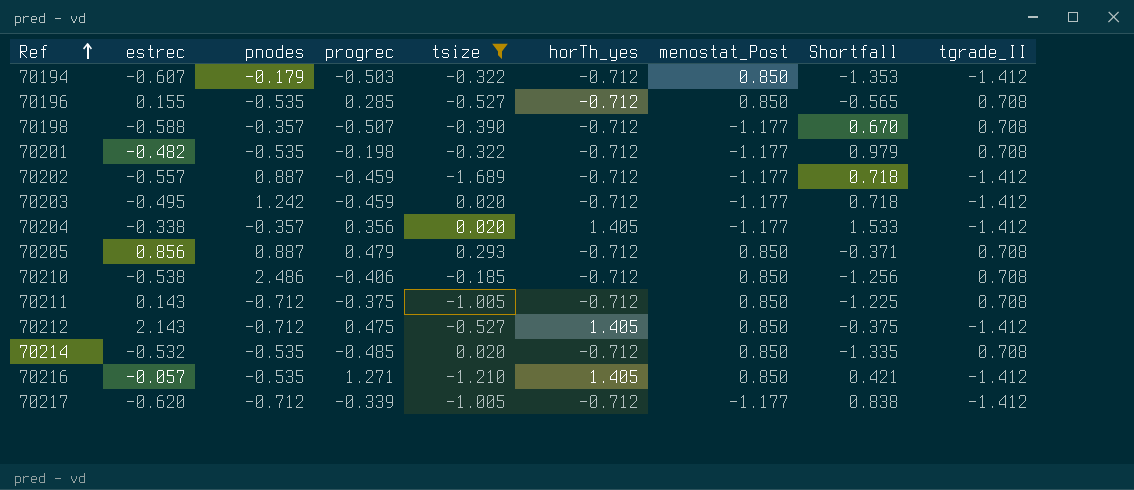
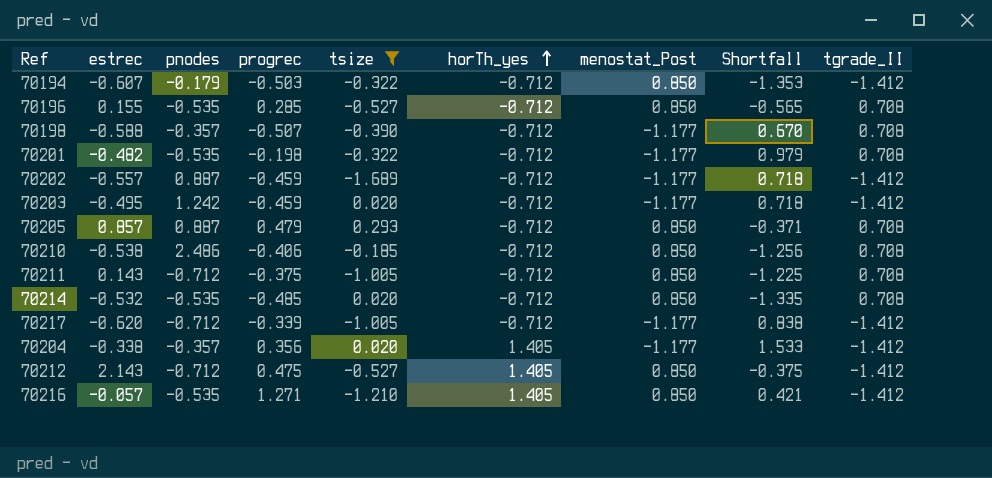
row order: Ref ascending -> horTh_yes ascending
70205 | estrec: 0.856 -> 0.857

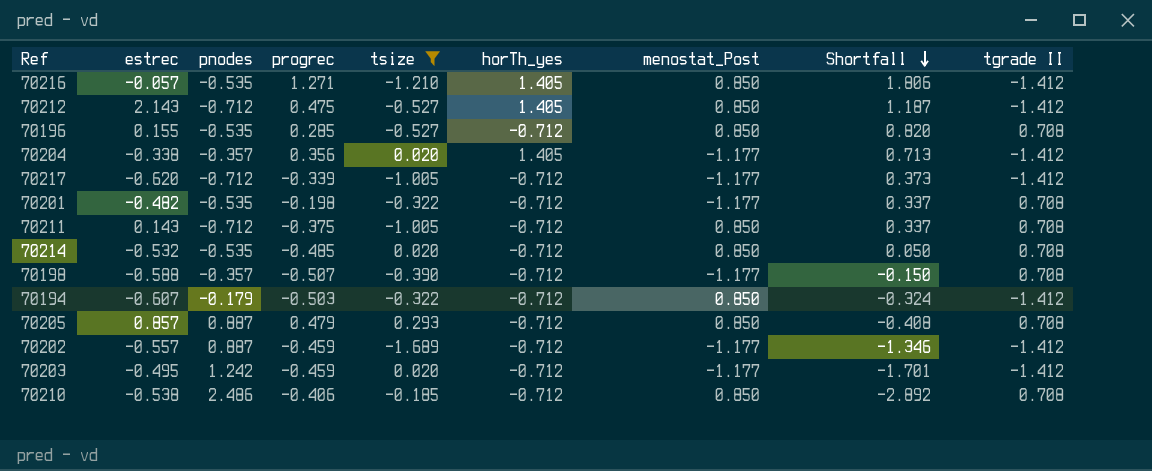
row order: horTh_yes ascending -> Shortfall descending
column Shortfall | formula: [progrec] - [menostat_Post] -> [progrec] - [pnodes]
column name: tgrade_II -> tgrade II

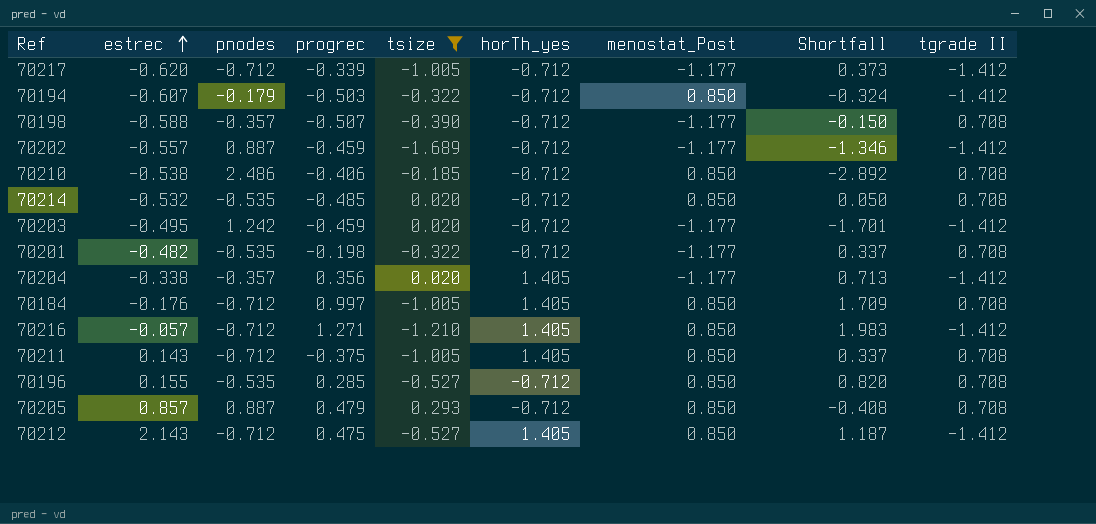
row order: Shortfall descending -> estrec ascending
row 70184: none -> -0.176 | -0.712 | 0.997 | -1.005 | 1.405 | 0.850 | 1.709 | 0.708
70216 | pnodes: -0.535 -> -0.712
70216 | Shortfall: 1.806 -> 1.983
70211 | horTh_yes: -0.712 -> 1.405

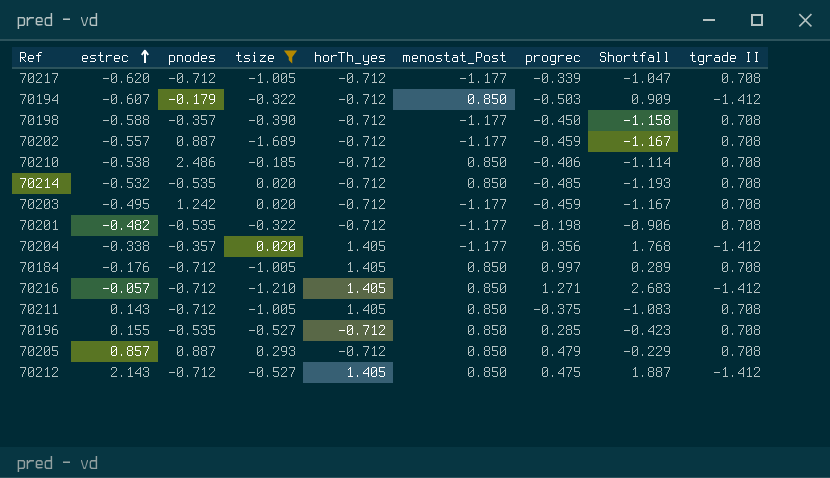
column progrec | position: 4 -> 7
column Shortfall | formula: [progrec] - [pnodes] -> [progrec] - [tgrade II]
70217 | tgrade II: -1.412 -> 0.708
70198 | progrec: -0.507 -> -0.450
70202 | tgrade II: -1.412 -> 0.708
70203 | tgrade II: -1.412 -> 0.708

